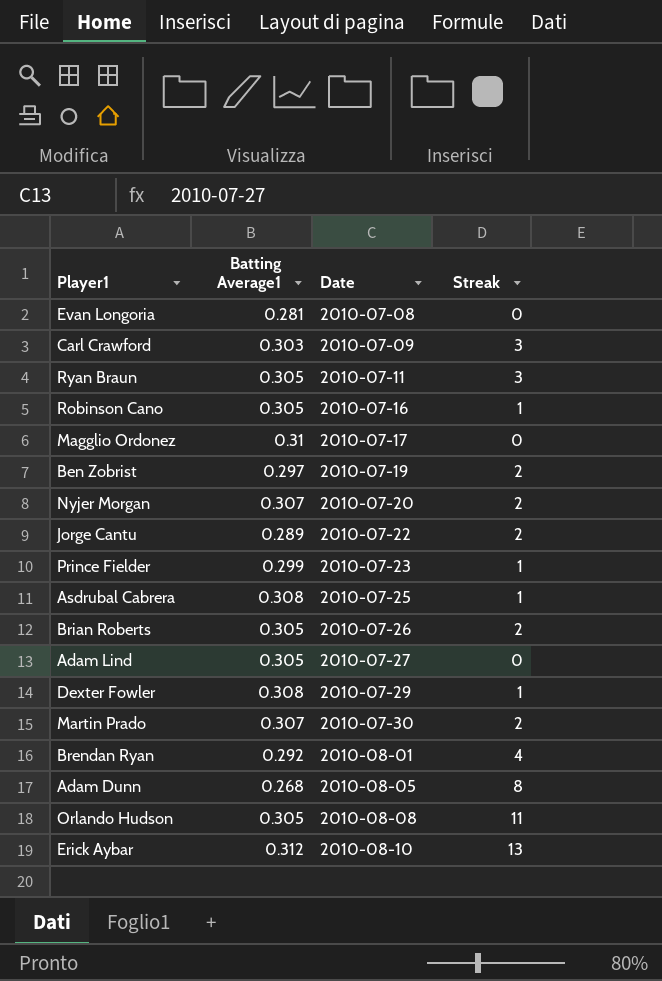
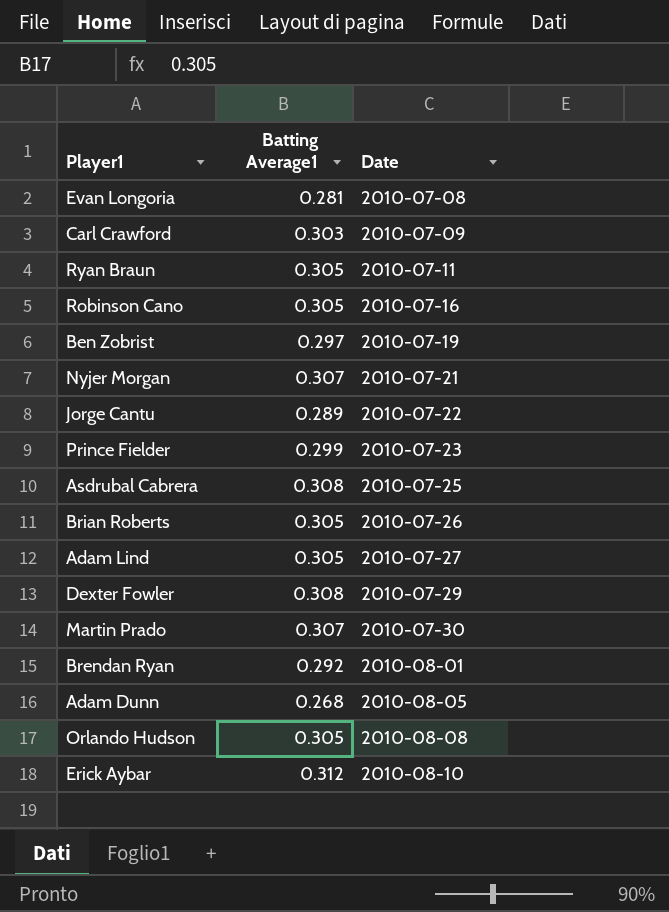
column Streak | position: 4 -> none
row Magglio Ordonez: 0.31 | 2010-07-17 | 0 -> none
Nyjer Morgan | Date: 2010-07-20 -> 2010-07-21

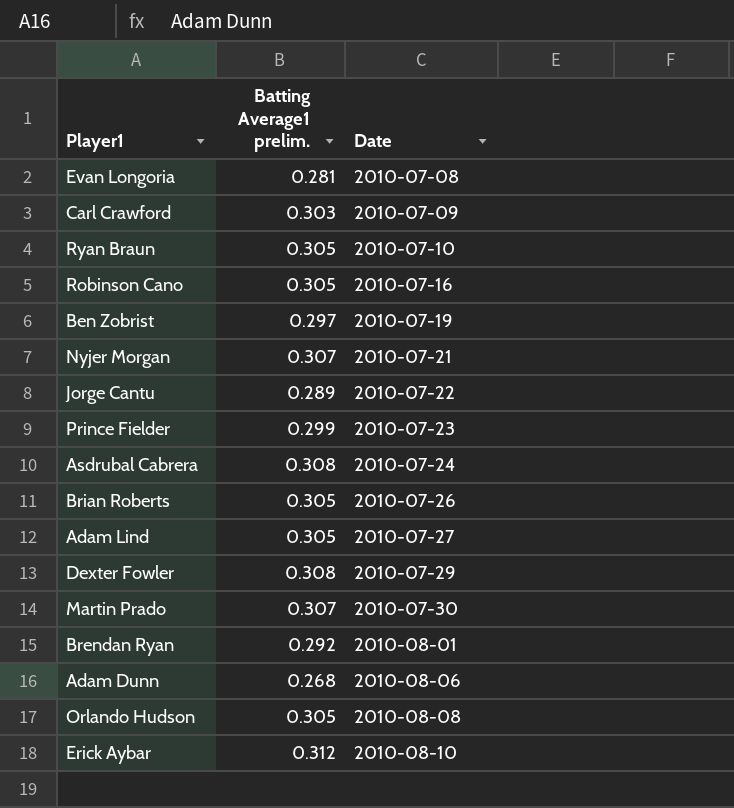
column name: Batting Average1 -> Batting Average1 prelim.
Ryan Braun | Date: 2010-07-11 -> 2010-07-10
Asdrubal Cabrera | Date: 2010-07-25 -> 2010-07-24
Adam Dunn | Date: 2010-08-05 -> 2010-08-06

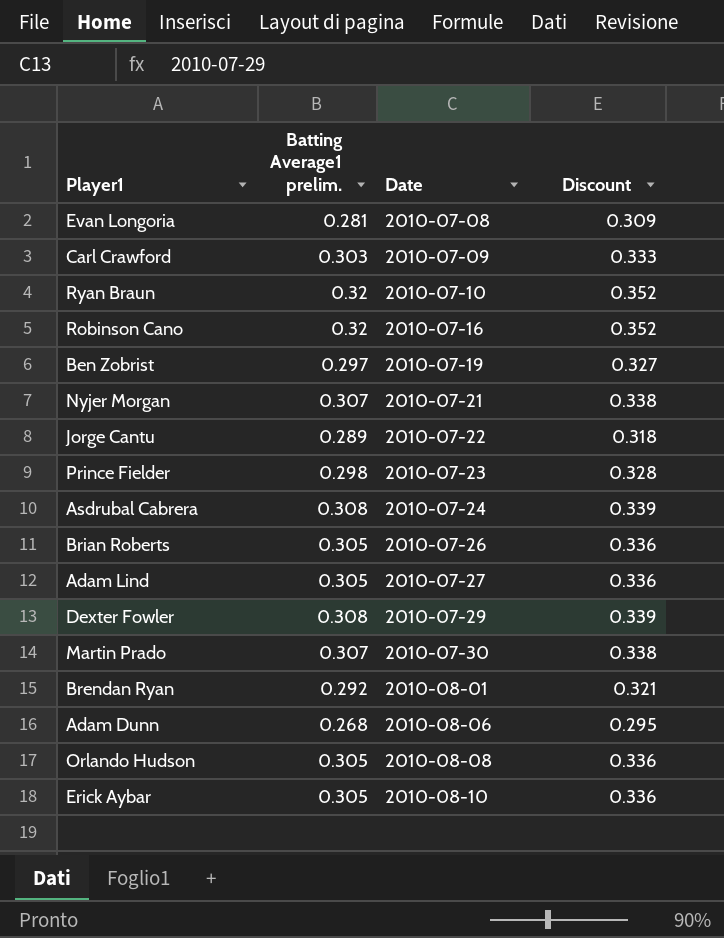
column Discount | formula: none -> [Batting Average1 prelim.] * 1.1
Ryan Braun | Batting Average1 prelim.: 0.305 -> 0.32
Robinson Cano | Batting Average1 prelim.: 0.305 -> 0.32
Prince Fielder | Batting Average1 prelim.: 0.299 -> 0.298
Erick Aybar | Batting Average1 prelim.: 0.312 -> 0.305

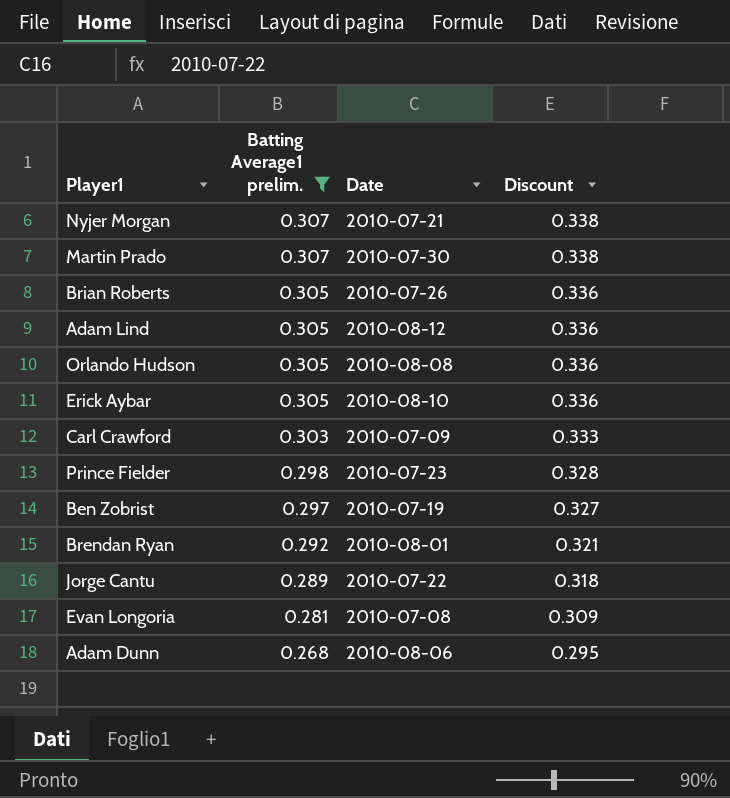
filter: none -> Batting Average1 prelim. <= 0.307
row order: Date ascending -> Batting Average1 prelim. descending
Adam Lind | Date: 2010-07-27 -> 2010-08-12

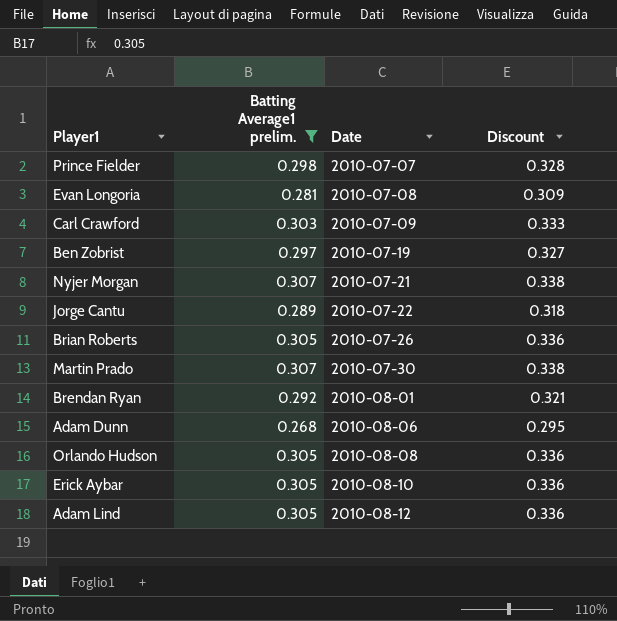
row order: Batting Average1 prelim. descending -> Date ascending
Prince Fielder | Date: 2010-07-23 -> 2010-07-07

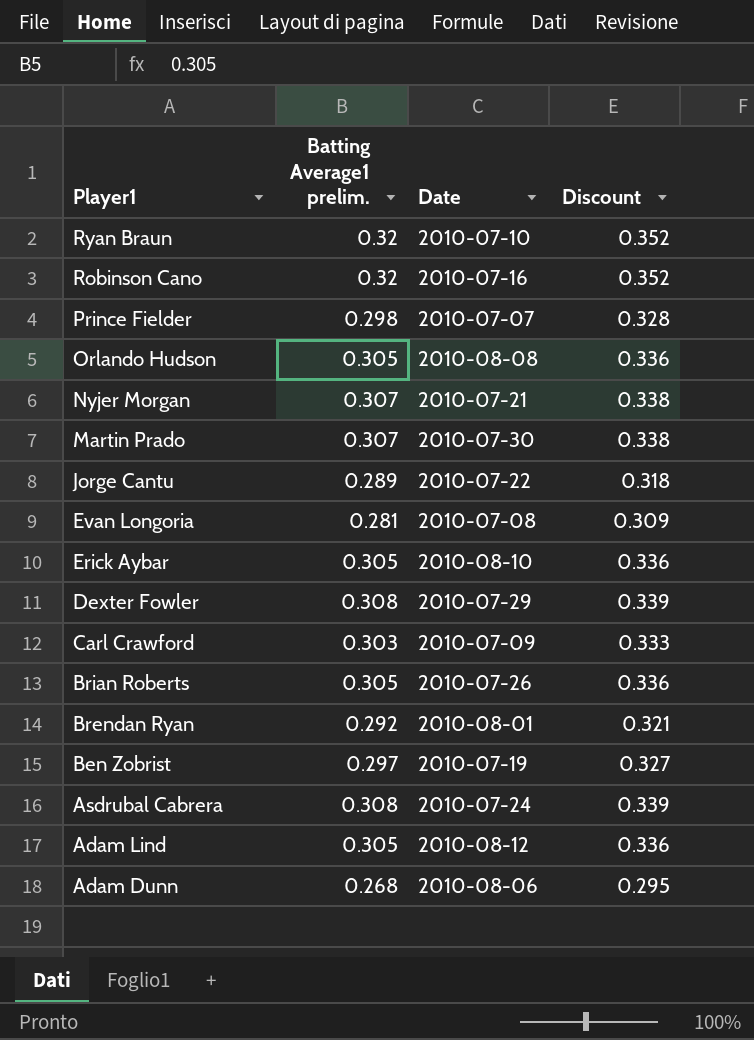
filter: Batting Average1 prelim. <= 0.307 -> none
row order: Date ascending -> Player1 descending

